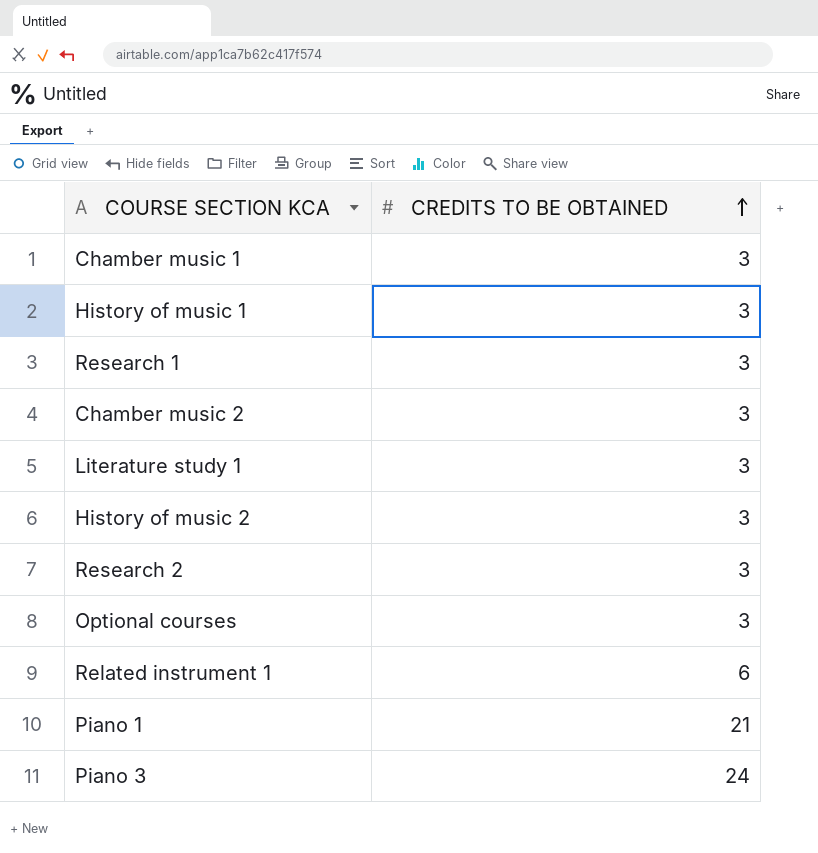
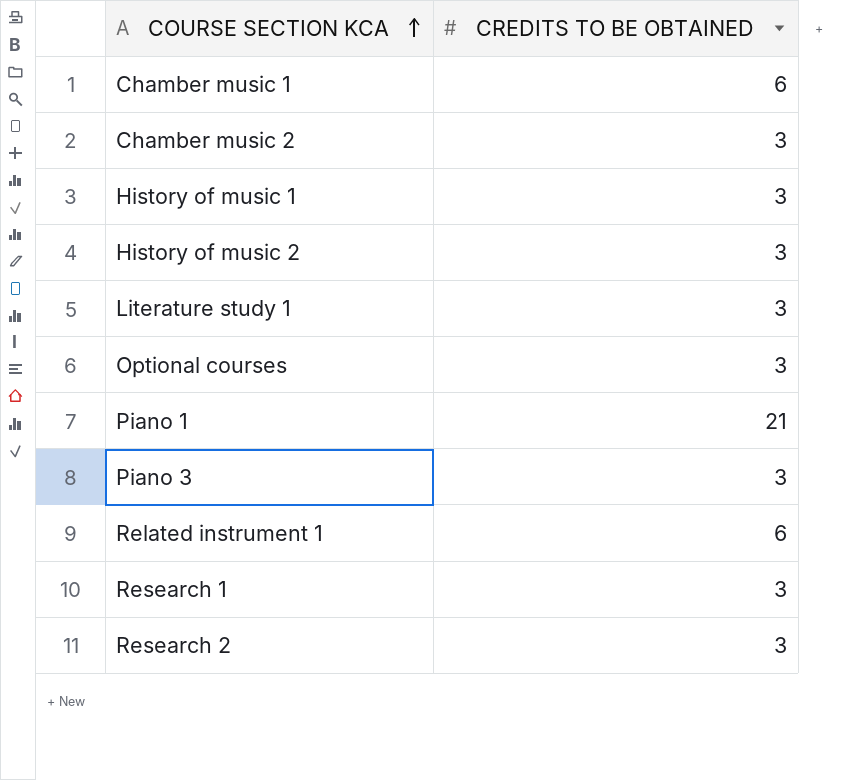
row order: CREDITS TO BE OBTAINED ascending -> COURSE SECTION KCA ascending
Chamber music 1 | CREDITS TO BE OBTAINED: 3 -> 6
Piano 3 | CREDITS TO BE OBTAINED: 24 -> 3

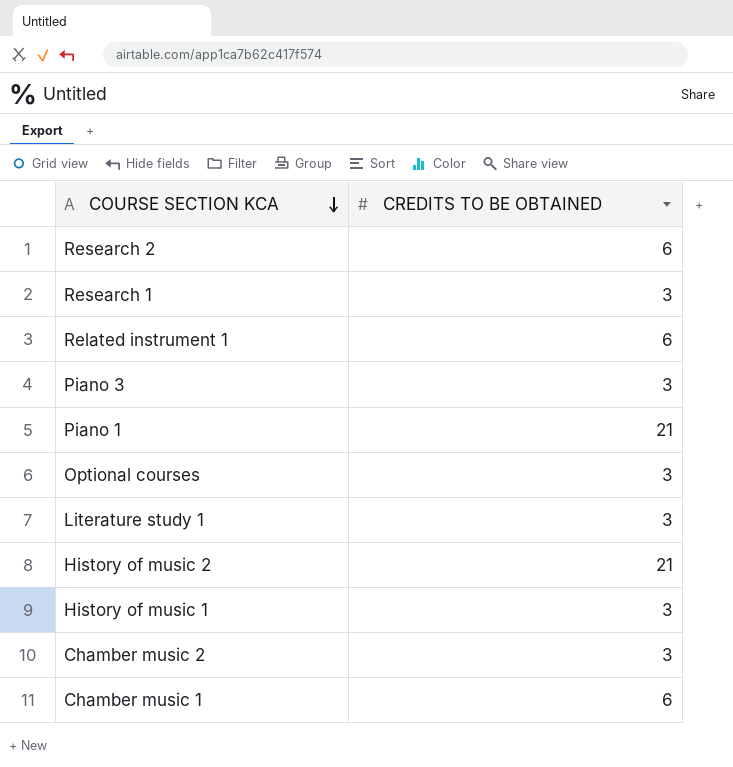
row order: COURSE SECTION KCA ascending -> COURSE SECTION KCA descending
Research 2 | CREDITS TO BE OBTAINED: 3 -> 6
History of music 2 | CREDITS TO BE OBTAINED: 3 -> 21

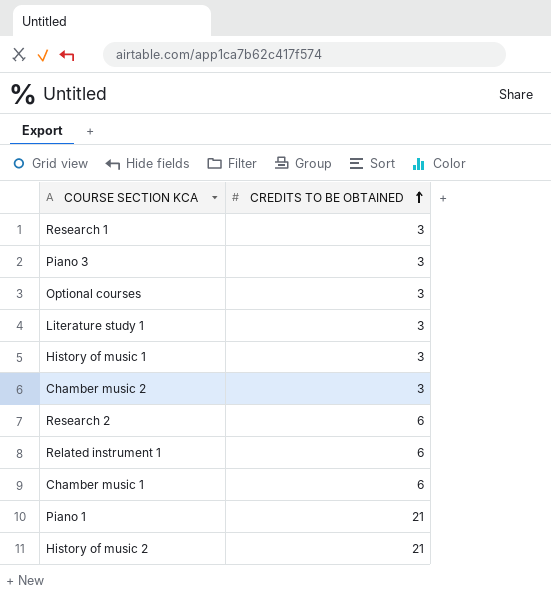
row order: COURSE SECTION KCA descending -> CREDITS TO BE OBTAINED ascending

